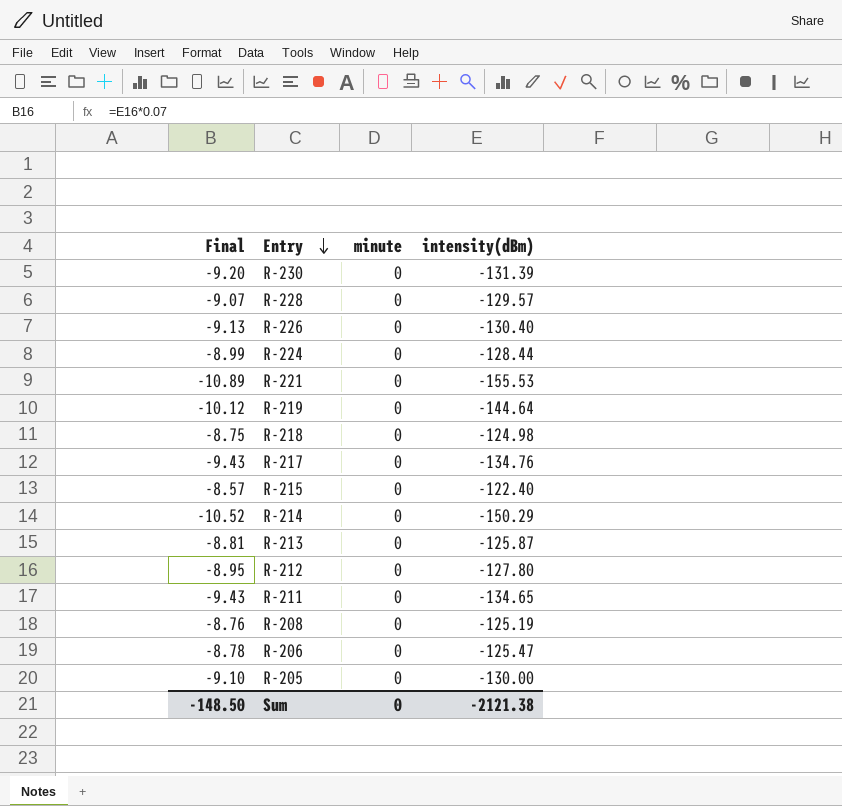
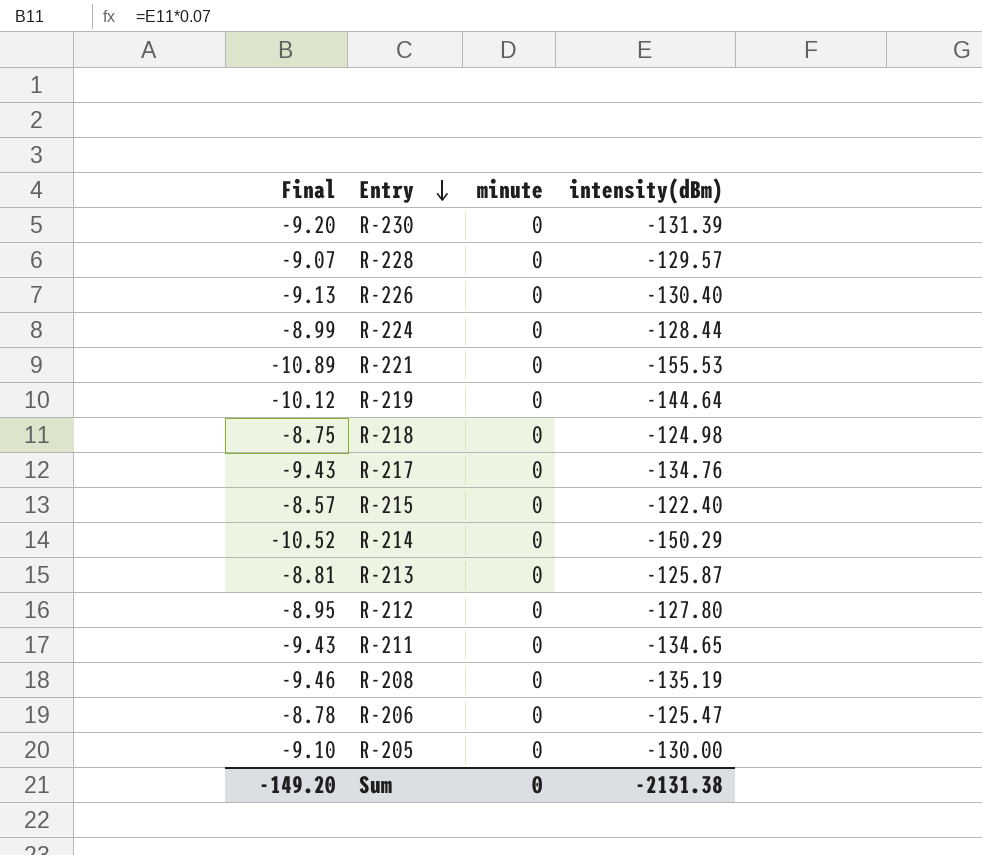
R-208 | Final: -8.76 -> -9.46
R-208 | intensity(dBm): -125.19 -> -135.19
Sum | Final: -148.50 -> -149.20
Sum | intensity(dBm): -2121.38 -> -2131.38

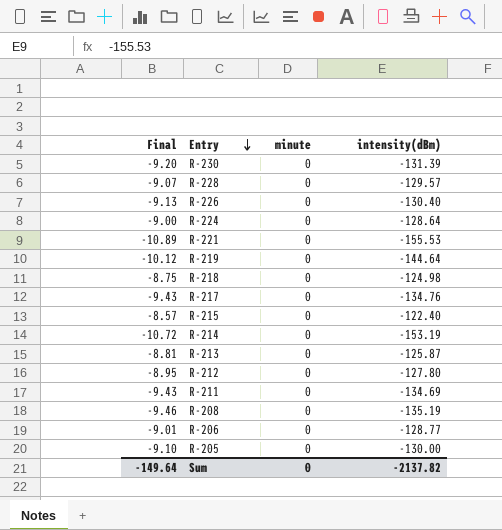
R-224 | Final: -8.99 -> -9.00
R-224 | intensity(dBm): -128.44 -> -128.64
R-214 | Final: -10.52 -> -10.72
R-214 | intensity(dBm): -150.29 -> -153.19
R-211 | intensity(dBm): -134.65 -> -134.69
R-206 | Final: -8.78 -> -9.01
R-206 | intensity(dBm): -125.47 -> -128.77
Sum | Final: -149.20 -> -149.64
Sum | intensity(dBm): -2131.38 -> -2137.82

